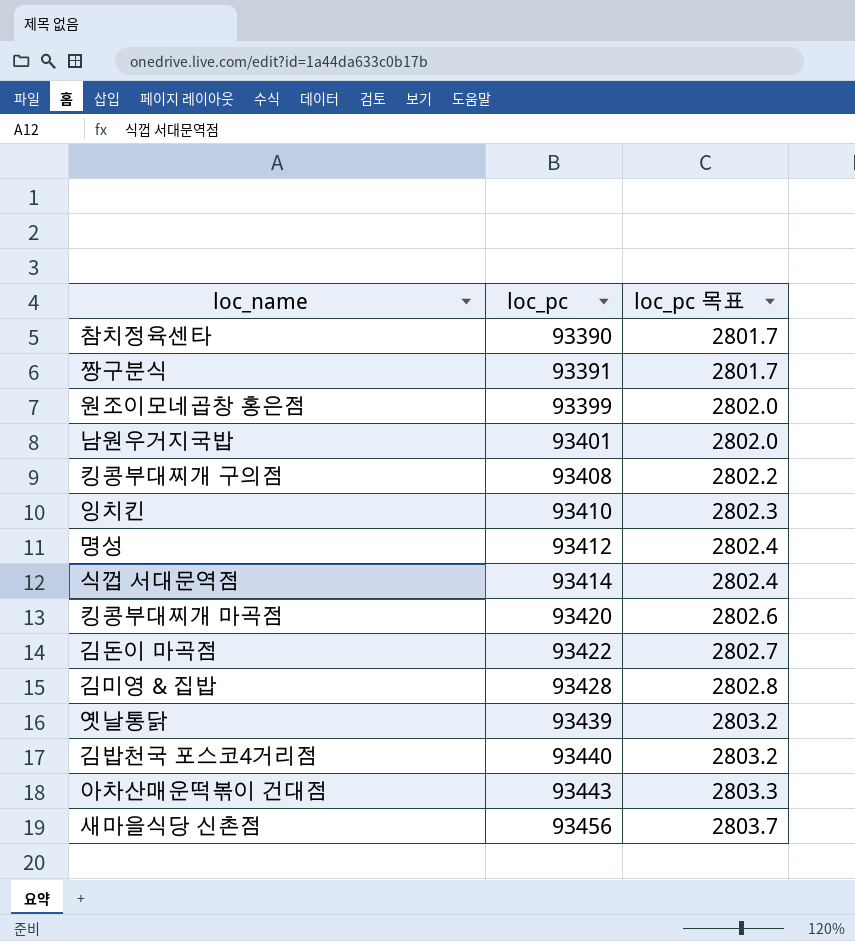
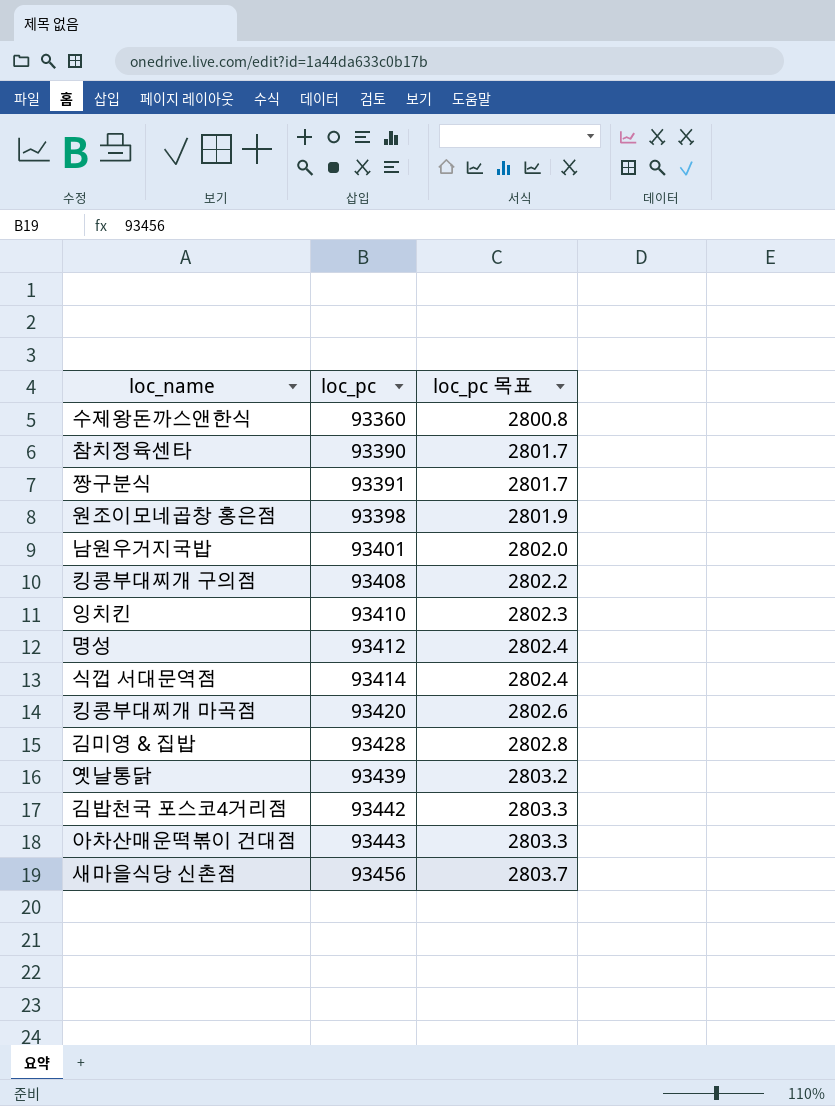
row 김돈이 마곡점: 93422 | 2802.7 -> none
row 수제왕돈까스앤한식: none -> 93360 | 2800.8
원조이모네곱창 홍은점 | loc_pc: 93399 -> 93398
원조이모네곱창 홍은점 | loc_pc 목표: 2802.0 -> 2801.9
김밥천국 포스코4거리점 | loc_pc: 93440 -> 93442
김밥천국 포스코4거리점 | loc_pc 목표: 2803.2 -> 2803.3

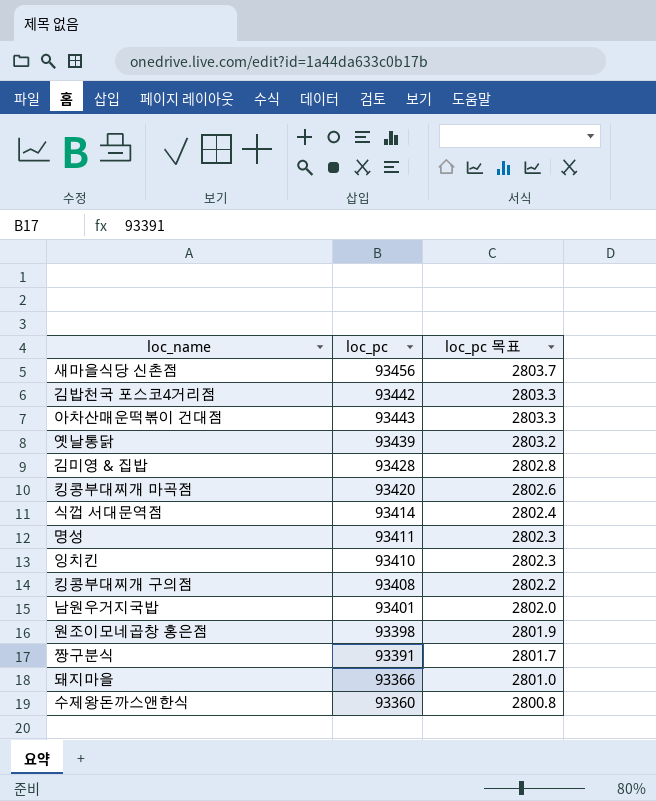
row order: loc_pc ascending -> loc_pc 목표 descending
row 참치정육센타: 93390 | 2801.7 -> none
명성 | loc_pc: 93412 -> 93411
명성 | loc_pc 목표: 2802.4 -> 2802.3
row 돼지마을: none -> 93366 | 2801.0

